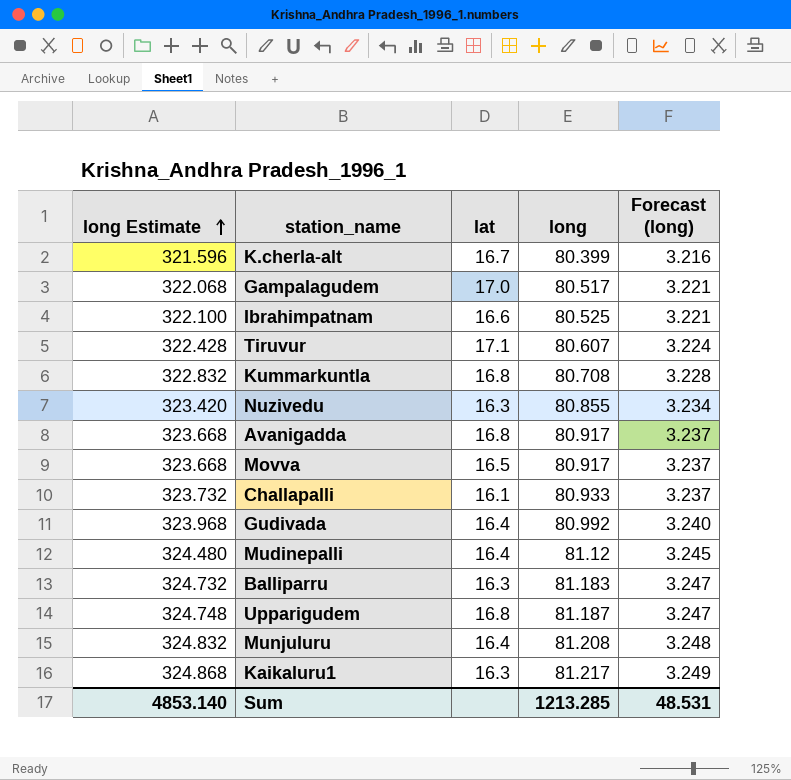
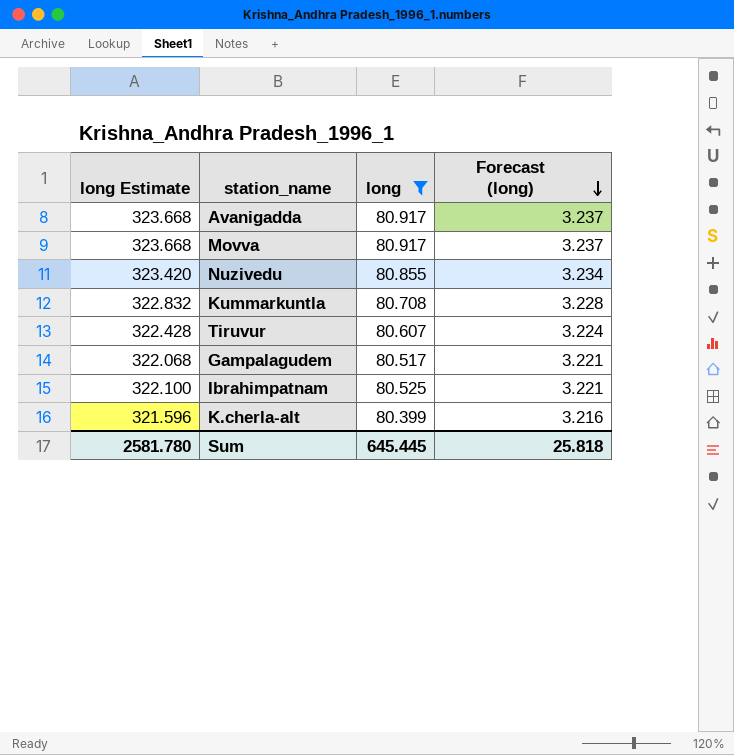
filter: none -> long <= 80.917
row order: long Estimate ascending -> Forecast (long) descending
column lat | position: 3 -> none
Sum | long Estimate: 4853.140 -> 2581.780
Sum | long: 1213.285 -> 645.445
Sum | Forecast (long): 48.531 -> 25.818

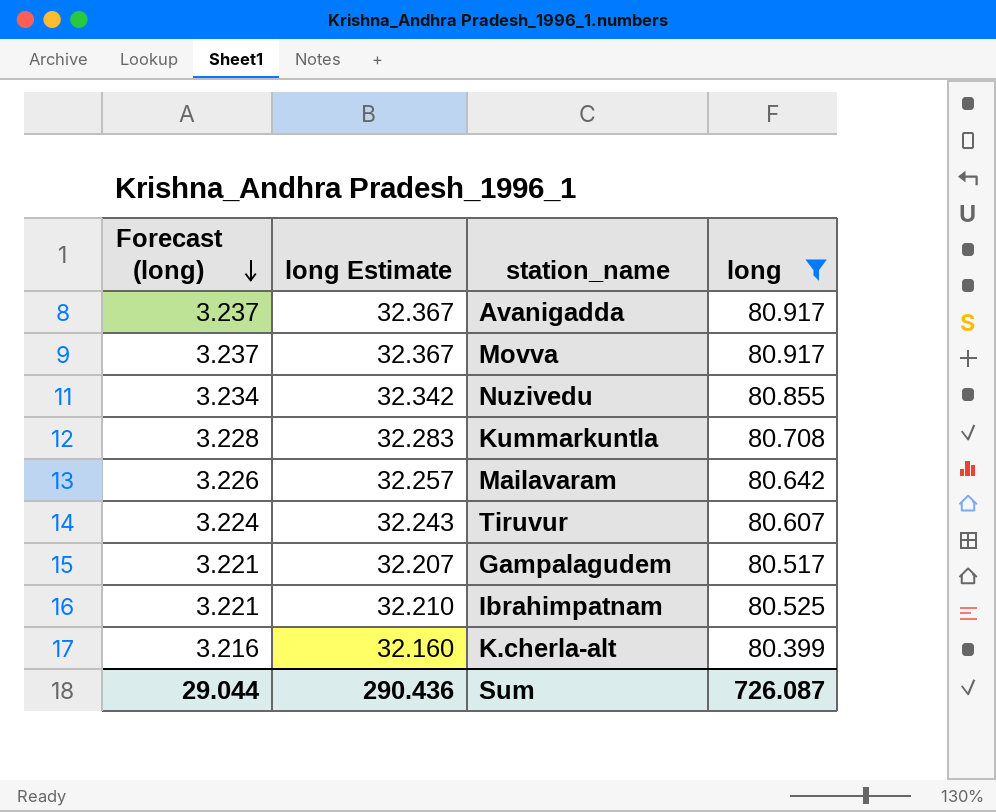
column Forecast (long) | position: 4 -> 1
column long Estimate | formula: [long] * 4 -> [long] * 0.4
row Mailavaram: none -> 3.226 | 32.257 | 80.642
Sum | Forecast (long): 25.818 -> 29.044
Sum | long Estimate: 2581.780 -> 290.436
Sum | long: 645.445 -> 726.087

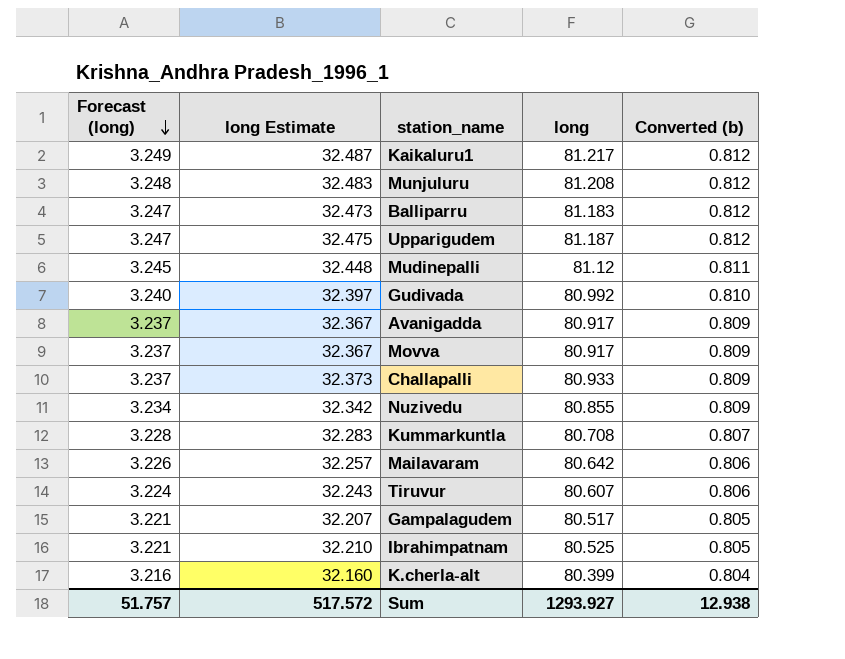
filter: long <= 80.917 -> none
column Converted (b) | formula: none -> [long] * 0.01
Sum | Forecast (long): 29.044 -> 51.757
Sum | long Estimate: 290.436 -> 517.572
Sum | long: 726.087 -> 1293.927

